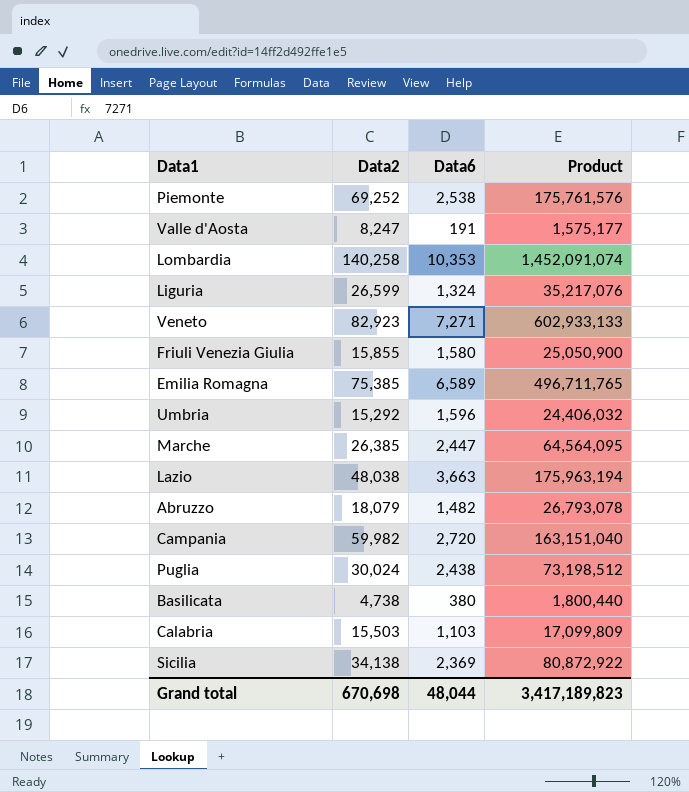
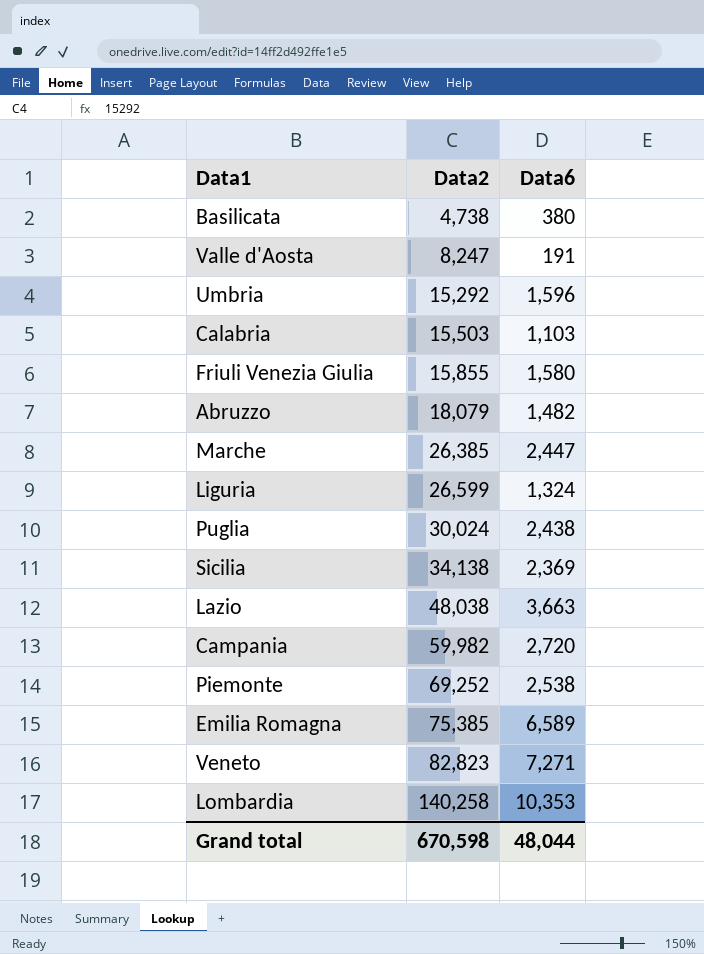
row order: none -> Data2 ascending
column Product | formula: [Data2] * [Data6] -> none
Veneto | Data2: 82,923 -> 82,823
Grand total | Data2: 670,698 -> 670,598

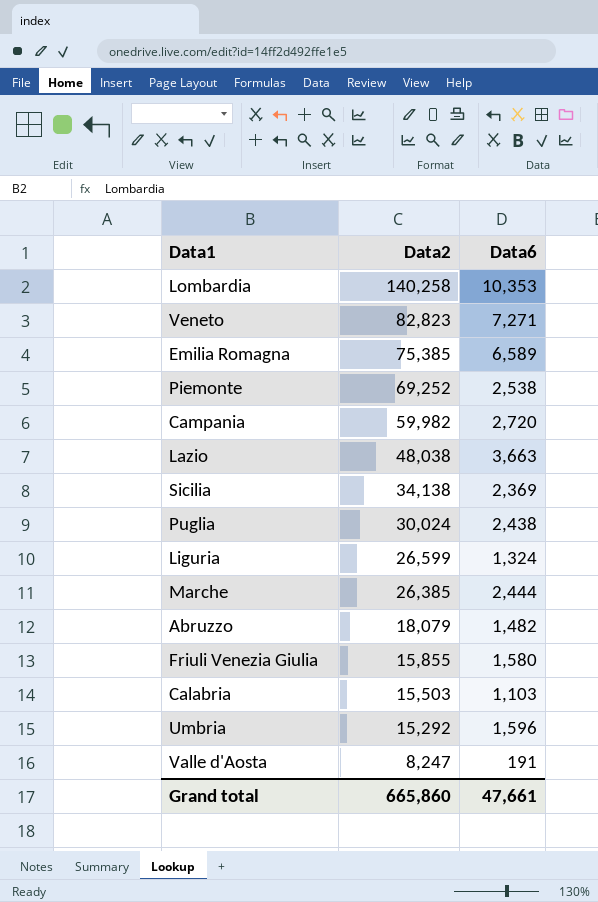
row order: Data2 ascending -> Data2 descending
row Basilicata: 4,738 | 380 -> none
Marche | Data6: 2,447 -> 2,444
Grand total | Data2: 670,598 -> 665,860
Grand total | Data6: 48,044 -> 47,661

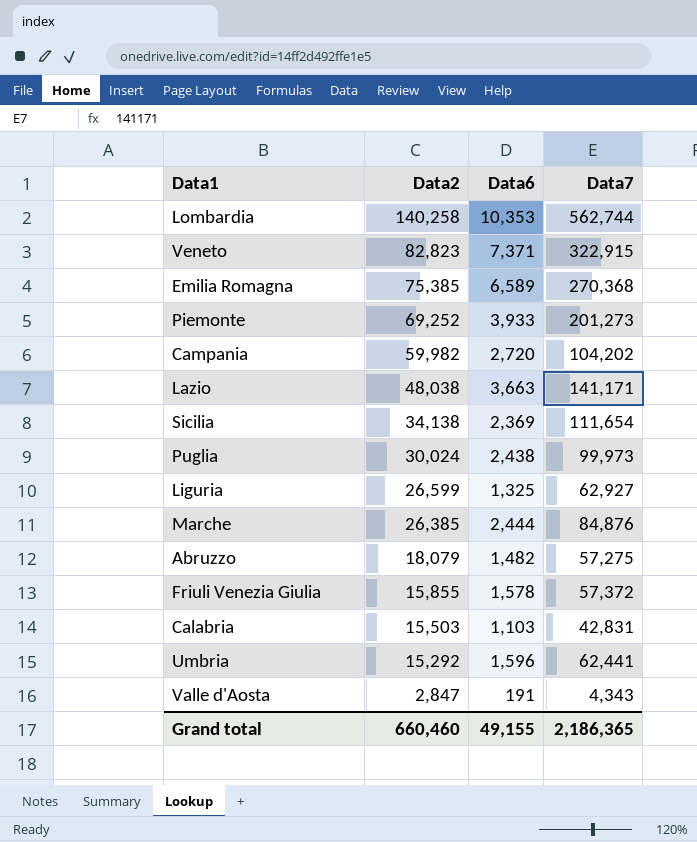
column Data7 | position: none -> 4
Veneto | Data6: 7,271 -> 7,371
Piemonte | Data6: 2,538 -> 3,933
Liguria | Data6: 1,324 -> 1,325
Friuli Venezia Giulia | Data6: 1,580 -> 1,578
Valle d'Aosta | Data2: 8,247 -> 2,847
Grand total | Data2: 665,860 -> 660,460
Grand total | Data6: 47,661 -> 49,155

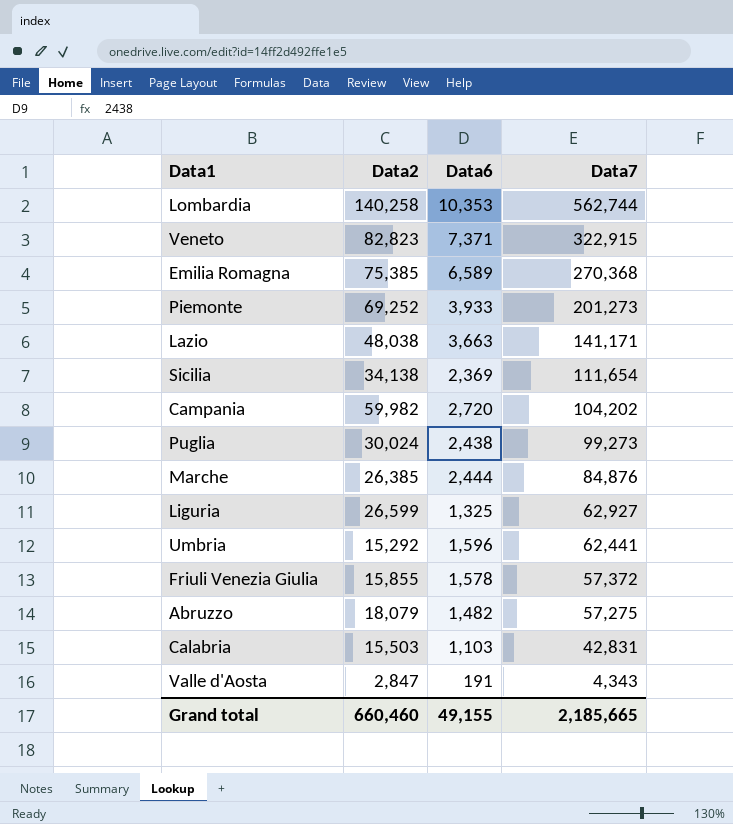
row order: Data2 descending -> Data7 descending
Puglia | Data7: 99,973 -> 99,273
Grand total | Data7: 2,186,365 -> 2,185,665

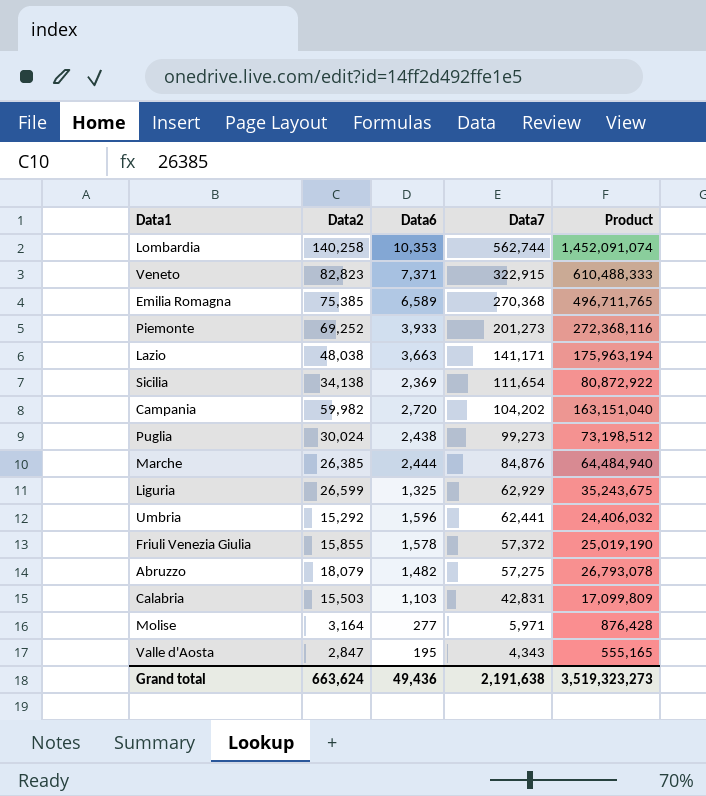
column Product | formula: none -> [Data2] * [Data6]
Liguria | Data7: 62,927 -> 62,929
row Molise: none -> 3,164 | 277 | 5,971 | 876,428
Valle d'Aosta | Data6: 191 -> 195
Grand total | Data2: 660,460 -> 663,624
Grand total | Data6: 49,155 -> 49,436
Grand total | Data7: 2,185,665 -> 2,191,638

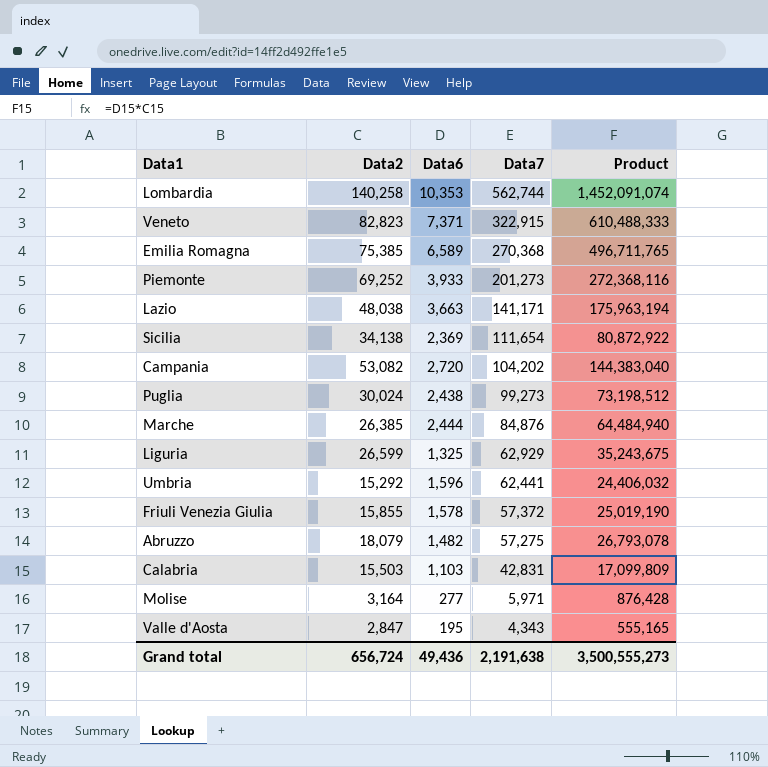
Campania | Data2: 59,982 -> 53,082
Campania | Product: 163,151,040 -> 144,383,040
Grand total | Data2: 663,624 -> 656,724
Grand total | Product: 3,519,323,273 -> 3,500,555,273

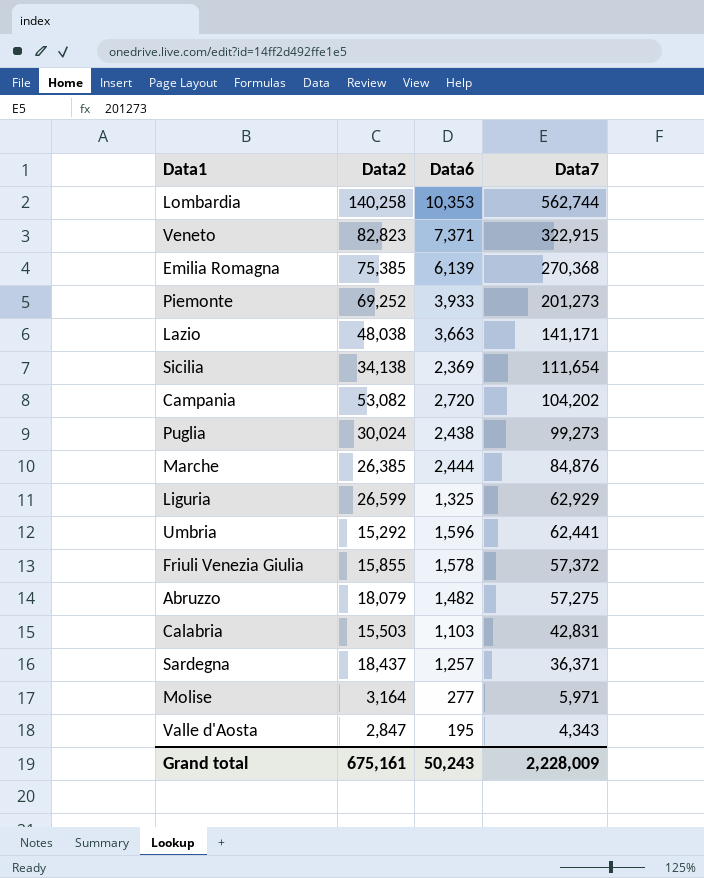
column Product | formula: [Data2] * [Data6] -> none
Emilia Romagna | Data6: 6,589 -> 6,139
row Sardegna: none -> 18,437 | 1,257 | 36,371
Grand total | Data2: 656,724 -> 675,161
Grand total | Data6: 49,436 -> 50,243
Grand total | Data7: 2,191,638 -> 2,228,009

